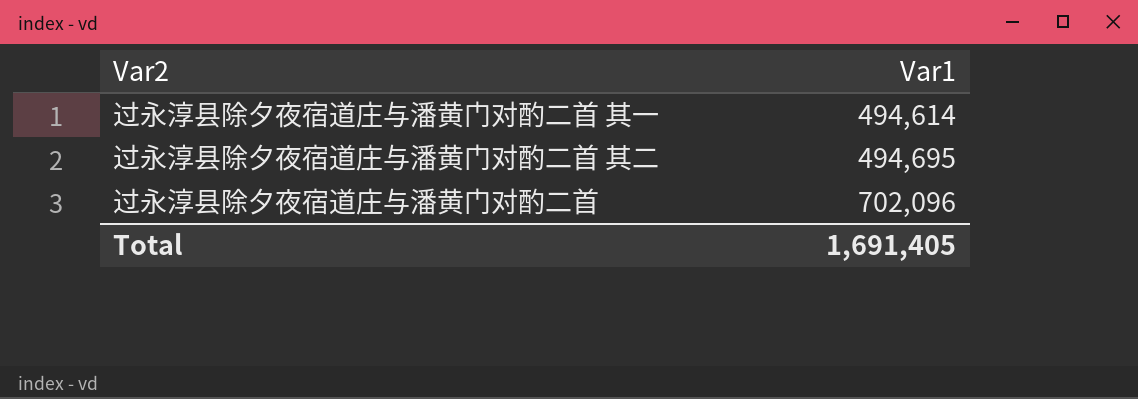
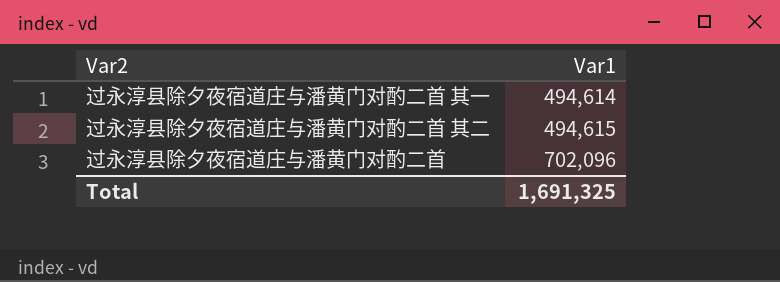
过永淳县除夕夜宿道庄与潘黄门对酌二首 其二 | Var1: 494,695 -> 494,615
Total | Var1: 1,691,405 -> 1,691,325

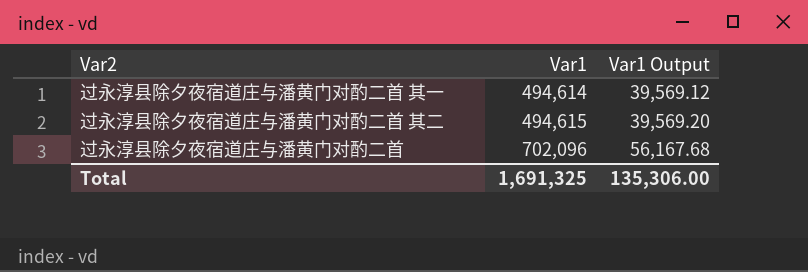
column Var1 Output | formula: none -> [Var1] * 0.08

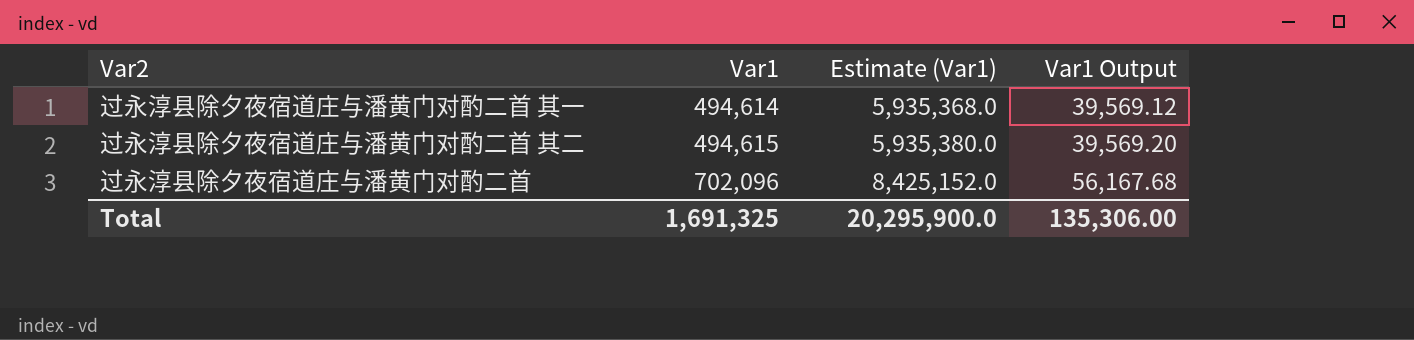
column Estimate (Var1) | formula: none -> [Var1] * 12

